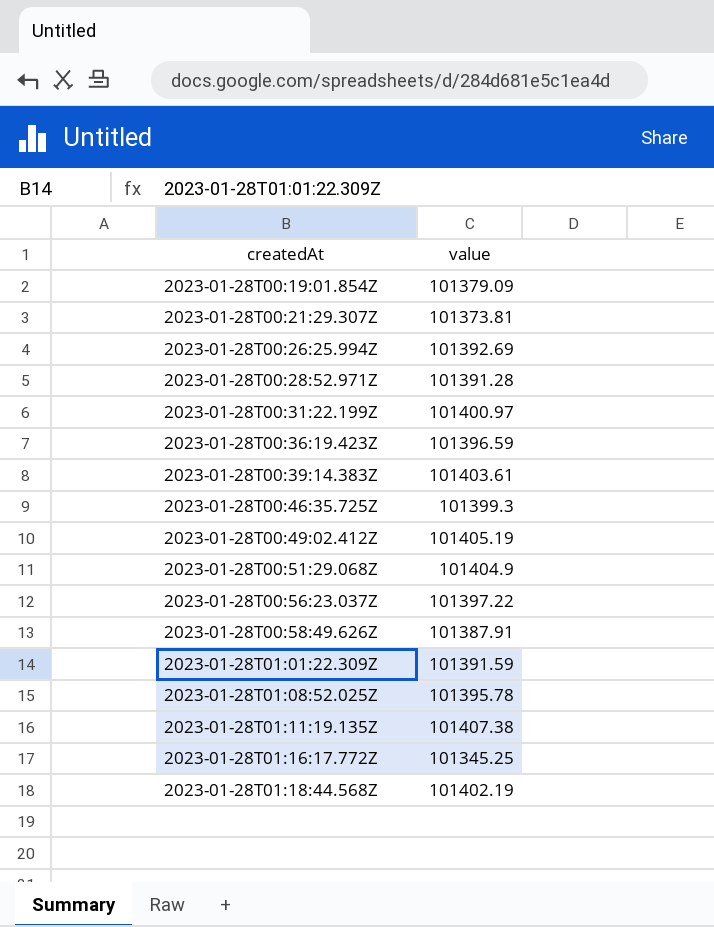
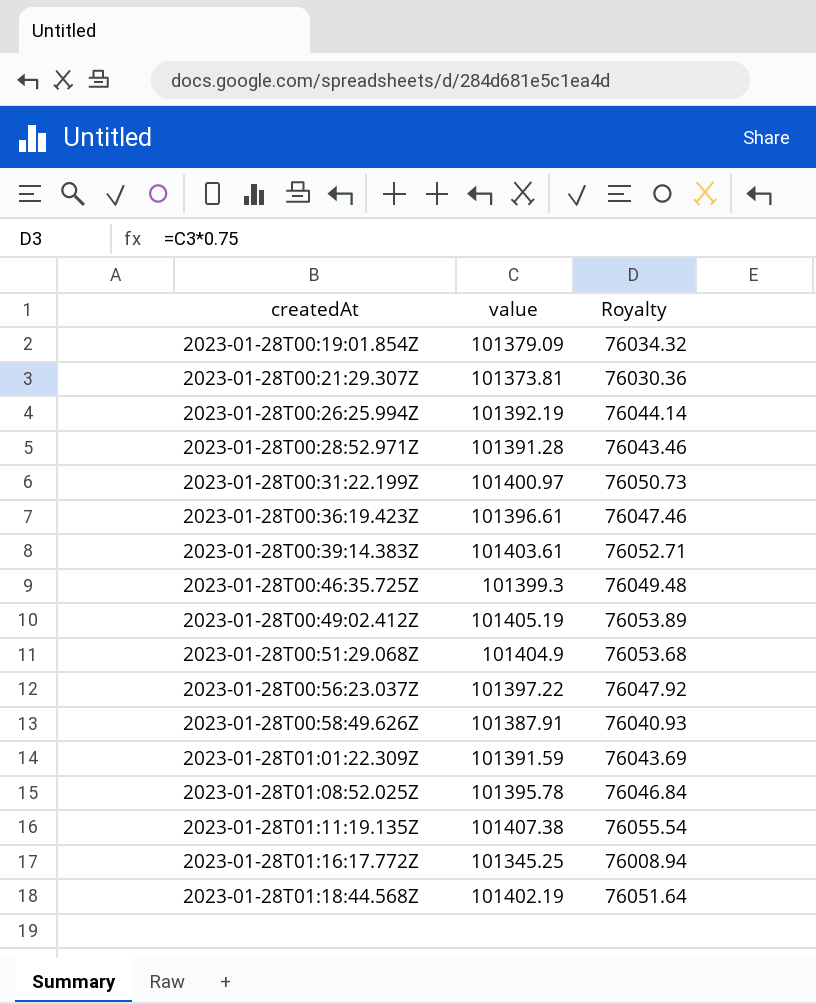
column Royalty | formula: none -> [value] * 0.75
2023-01-28T00:26:25.994Z | value: 101392.69 -> 101392.19
2023-01-28T00:36:19.423Z | value: 101396.59 -> 101396.61

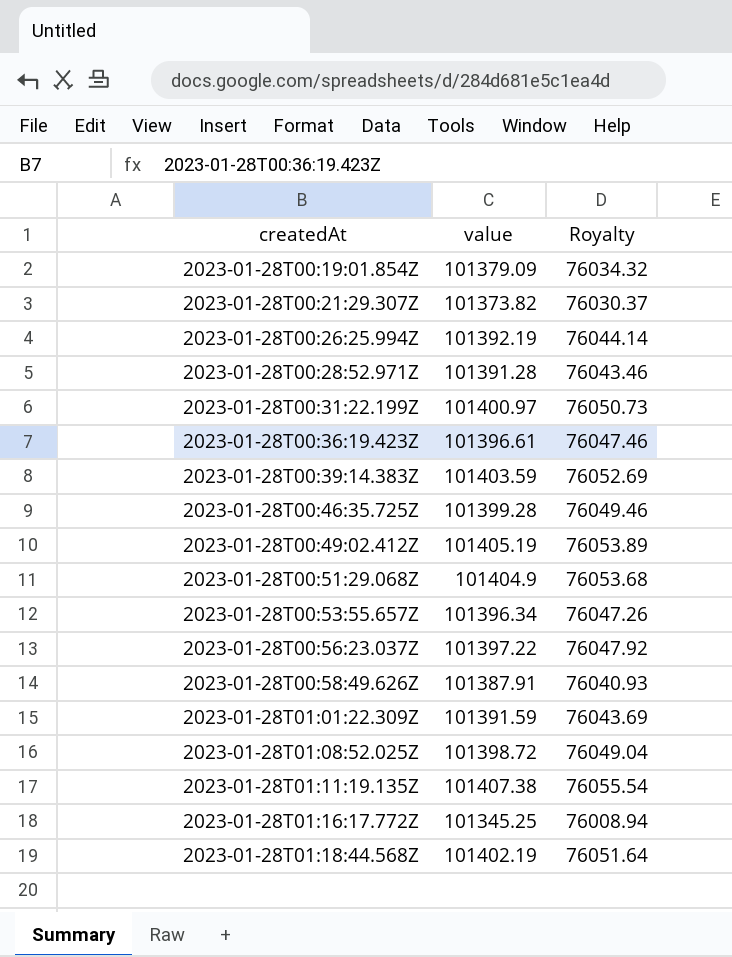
2023-01-28T00:21:29.307Z | value: 101373.81 -> 101373.82
2023-01-28T00:21:29.307Z | Royalty: 76030.36 -> 76030.37
2023-01-28T00:39:14.383Z | value: 101403.61 -> 101403.59
2023-01-28T00:39:14.383Z | Royalty: 76052.71 -> 76052.69
2023-01-28T00:46:35.725Z | value: 101399.3 -> 101399.28
2023-01-28T00:46:35.725Z | Royalty: 76049.48 -> 76049.46
row 2023-01-28T00:53:55.657Z: none -> 101396.34 | 76047.26
2023-01-28T01:08:52.025Z | value: 101395.78 -> 101398.72
2023-01-28T01:08:52.025Z | Royalty: 76046.84 -> 76049.04

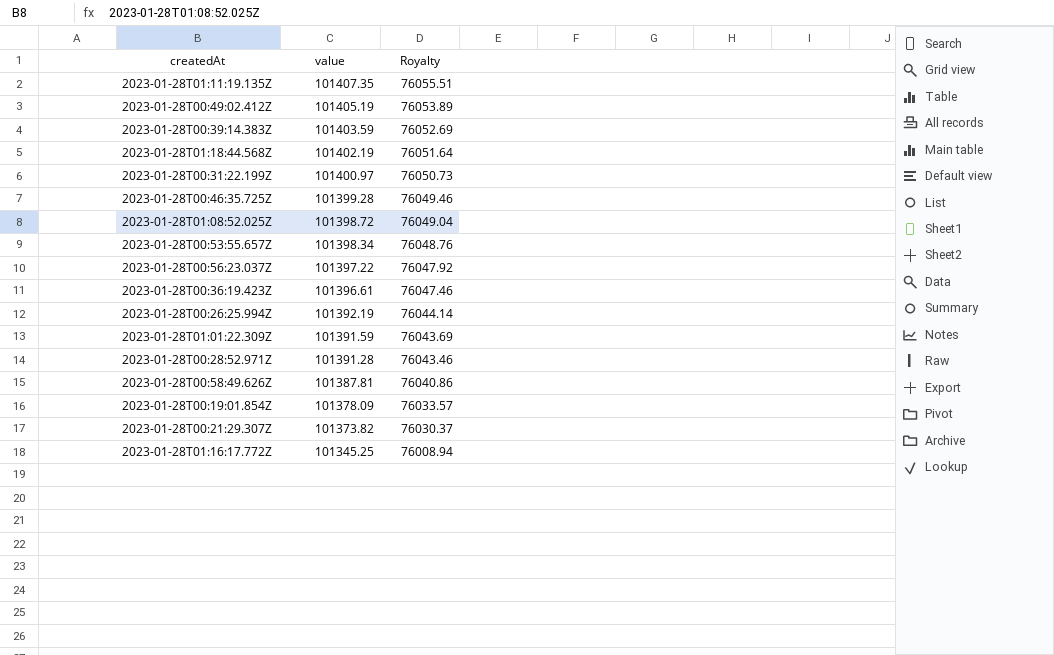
row order: createdAt ascending -> value descending
row 2023-01-28T00:51:29.068Z: 101404.9 | 76053.68 -> none
2023-01-28T01:11:19.135Z | value: 101407.38 -> 101407.35
2023-01-28T01:11:19.135Z | Royalty: 76055.54 -> 76055.51
2023-01-28T00:53:55.657Z | value: 101396.34 -> 101398.34
2023-01-28T00:53:55.657Z | Royalty: 76047.26 -> 76048.76
2023-01-28T00:58:49.626Z | value: 101387.91 -> 101387.81
2023-01-28T00:58:49.626Z | Royalty: 76040.93 -> 76040.86
2023-01-28T00:19:01.854Z | value: 101379.09 -> 101378.09
2023-01-28T00:19:01.854Z | Royalty: 76034.32 -> 76033.57

